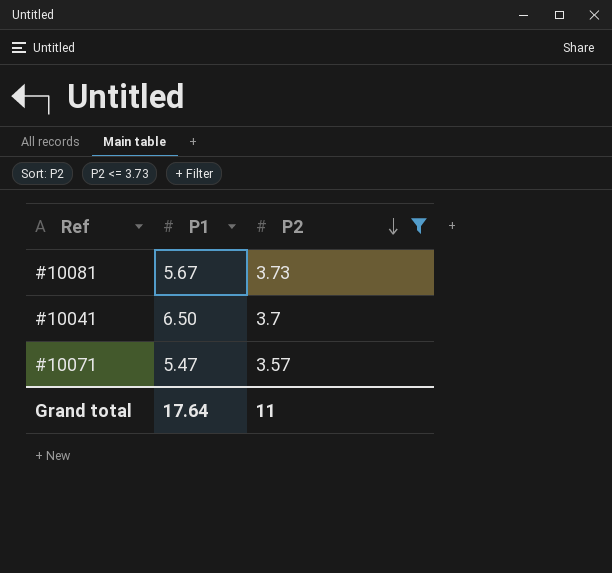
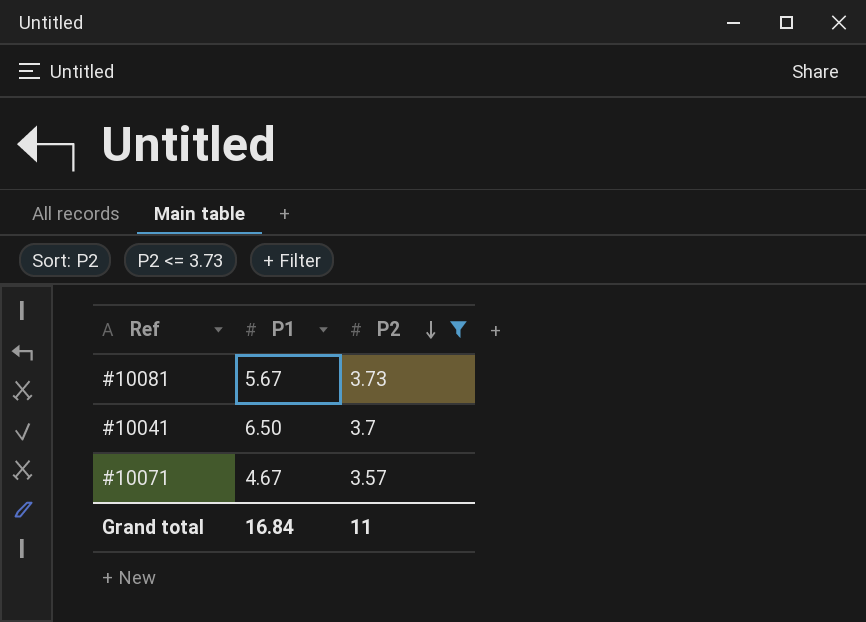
#10071 | P1: 5.47 -> 4.67
Grand total | P1: 17.64 -> 16.84

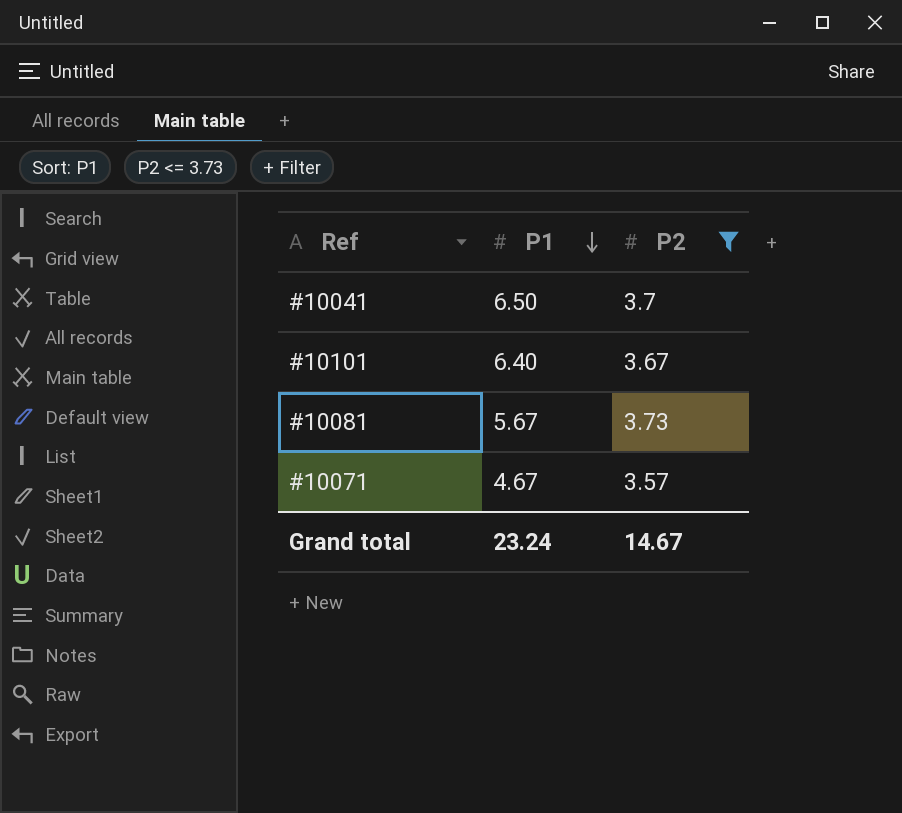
row order: P2 descending -> P1 descending
row #10101: none -> 6.40 | 3.67
Grand total | P1: 16.84 -> 23.24
Grand total | P2: 11 -> 14.67

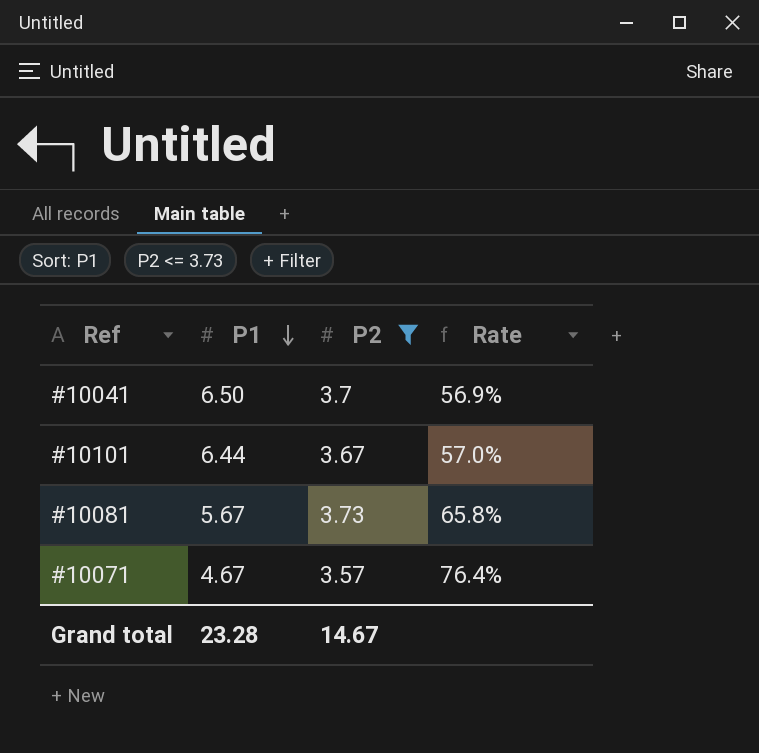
column Rate | formula: none -> [P2] / [P1]
#10101 | P1: 6.40 -> 6.44
Grand total | P1: 23.24 -> 23.28

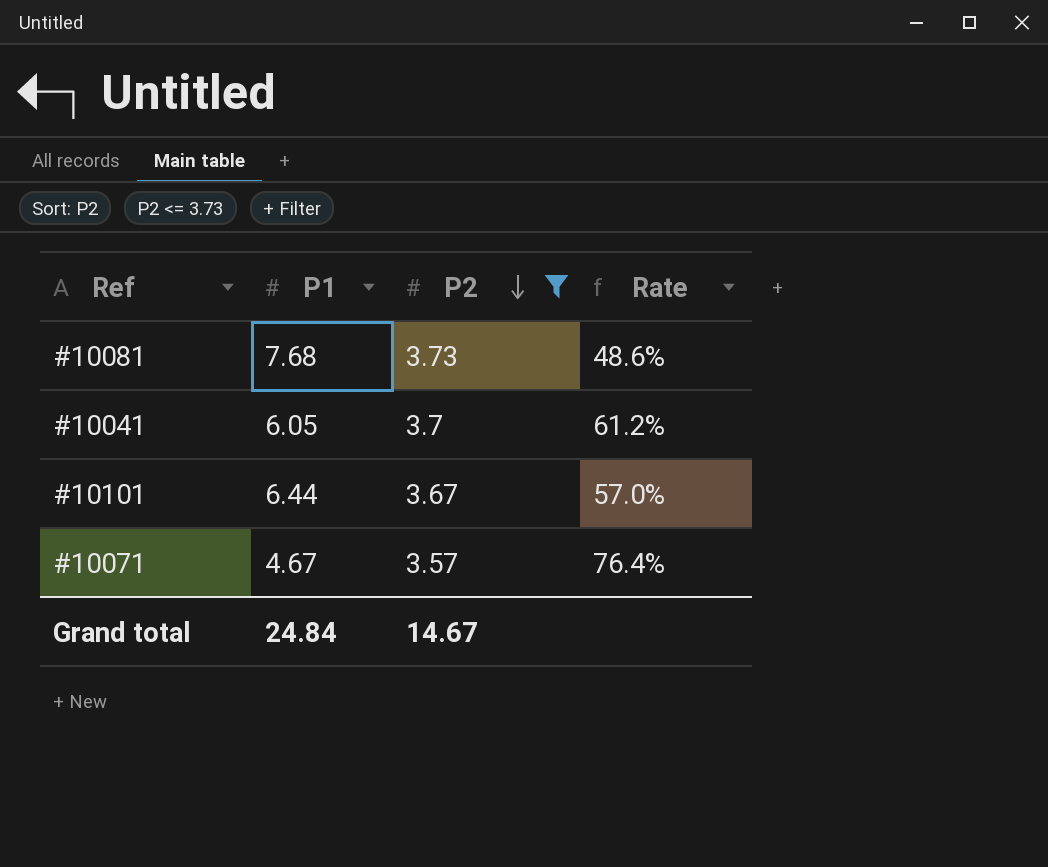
row order: P1 descending -> P2 descending
#10081 | P1: 5.67 -> 7.68
#10081 | Rate: 65.8% -> 48.6%
#10041 | P1: 6.50 -> 6.05
#10041 | Rate: 56.9% -> 61.2%
Grand total | P1: 23.28 -> 24.84

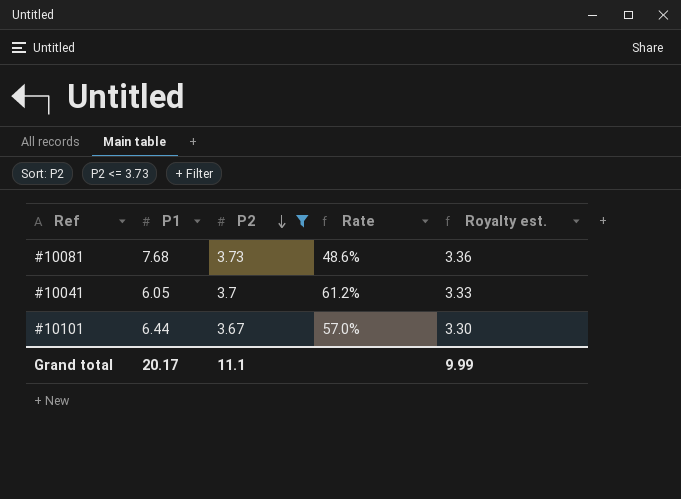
column Royalty est. | formula: none -> [P2] * 0.9
row #10071: 4.67 | 3.57 | 76.4% -> none
Grand total | P1: 24.84 -> 20.17
Grand total | P2: 14.67 -> 11.1

